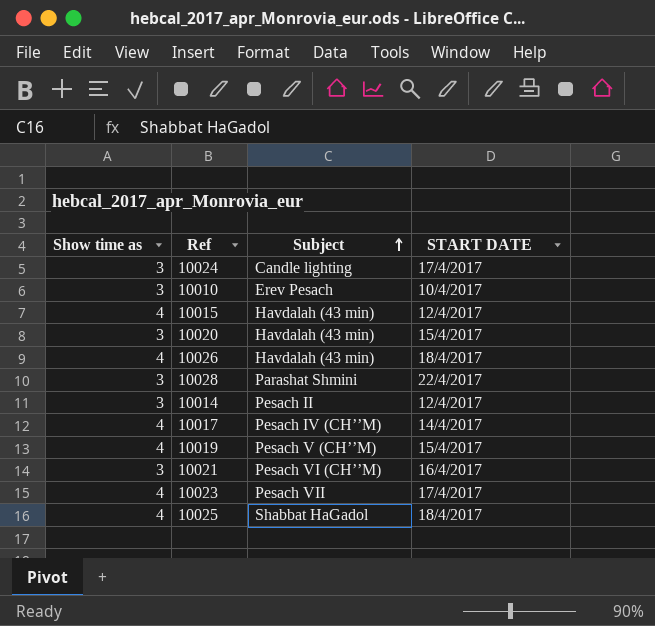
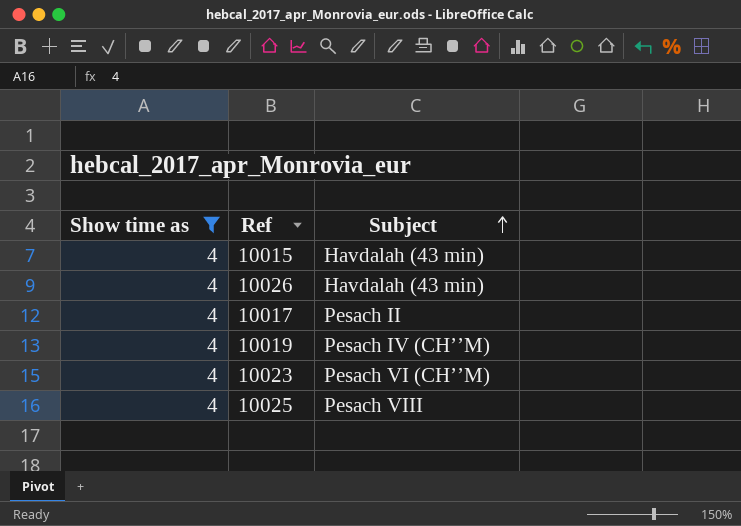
filter: none -> Show time as = 4
column START DATE | position: 4 -> none
10017 | Subject: Pesach IV (CH’’M) -> Pesach II
10019 | Subject: Pesach V (CH’’M) -> Pesach IV (CH’’M)
10023 | Subject: Pesach VII -> Pesach VI (CH’’M)
10025 | Subject: Shabbat HaGadol -> Pesach VIII

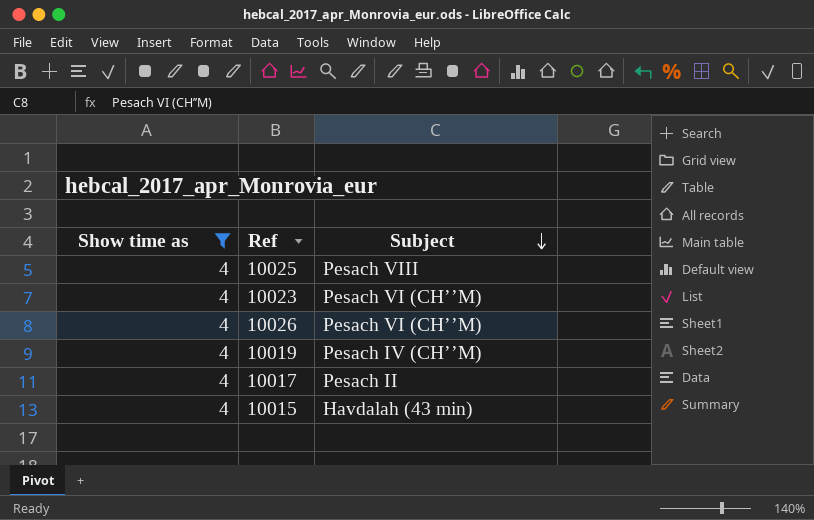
row order: Subject ascending -> Subject descending
10026 | Subject: Havdalah (43 min) -> Pesach VI (CH’’M)

